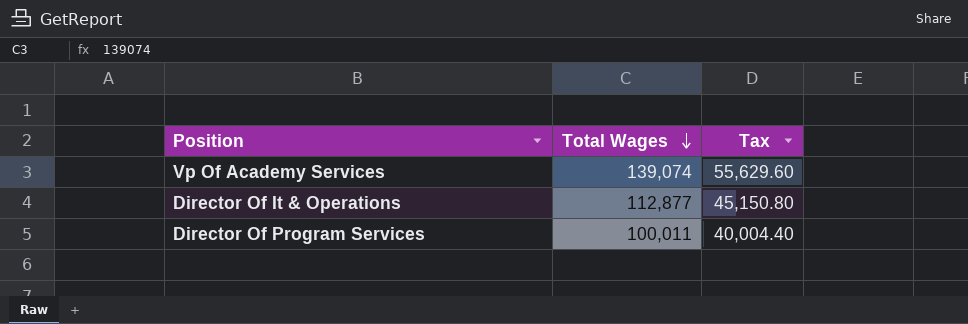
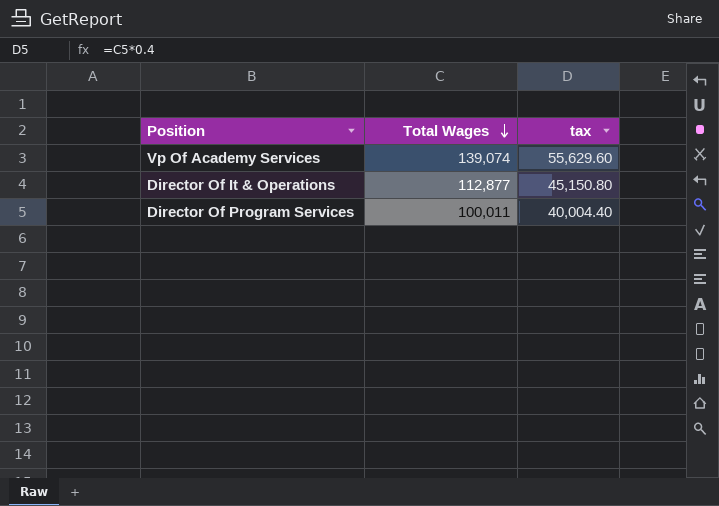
column name: Tax -> tax

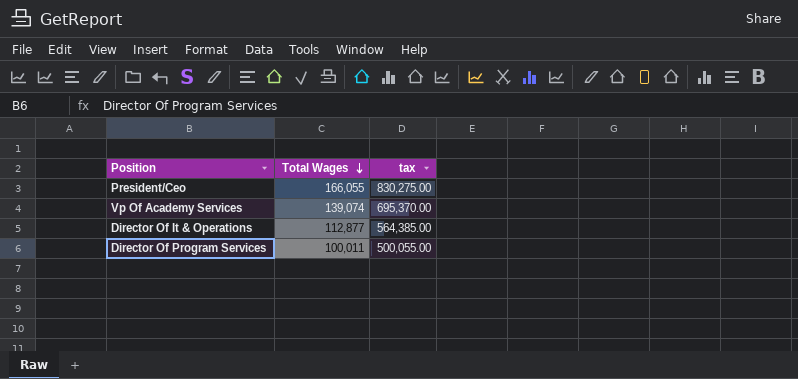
column tax | formula: [Total Wages] * 0.4 -> [Total Wages] * 5
row President/Ceo: none -> 166,055 | 830,275.00

